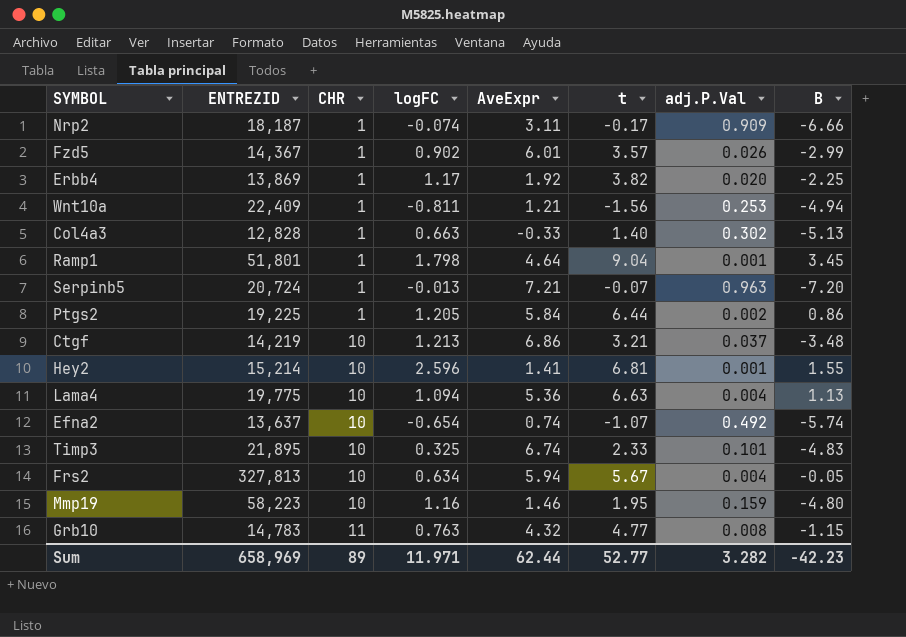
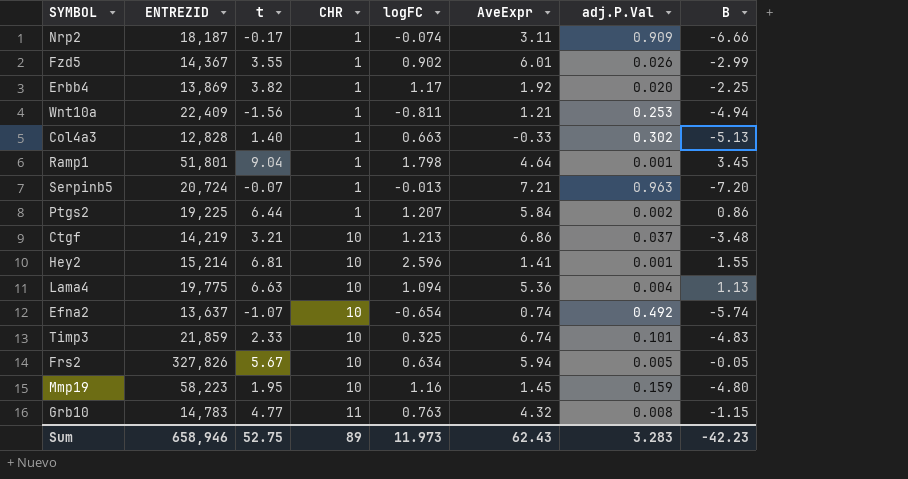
column t | position: 6 -> 3
Fzd5 | t: 3.57 -> 3.55
Ptgs2 | logFC: 1.205 -> 1.207
Timp3 | ENTREZID: 21,895 -> 21,859
Frs2 | ENTREZID: 327,813 -> 327,826
Frs2 | adj.P.Val: 0.004 -> 0.005
Mmp19 | AveExpr: 1.46 -> 1.45
Sum | ENTREZID: 658,969 -> 658,946
Sum | t: 52.77 -> 52.75
Sum | logFC: 11.971 -> 11.973
Sum | AveExpr: 62.44 -> 62.43
Sum | adj.P.Val: 3.282 -> 3.283

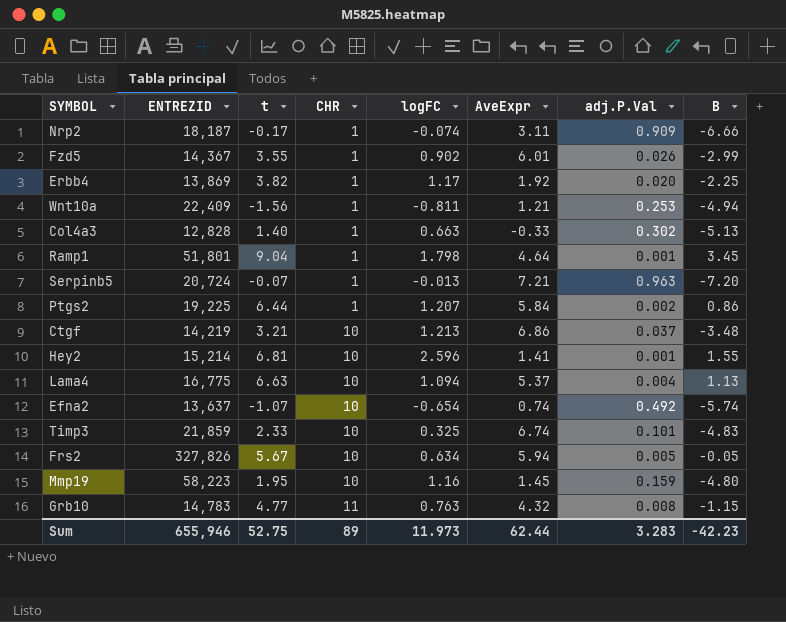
Lama4 | ENTREZID: 19,775 -> 16,775
Lama4 | AveExpr: 5.36 -> 5.37
Sum | ENTREZID: 658,946 -> 655,946
Sum | AveExpr: 62.43 -> 62.44

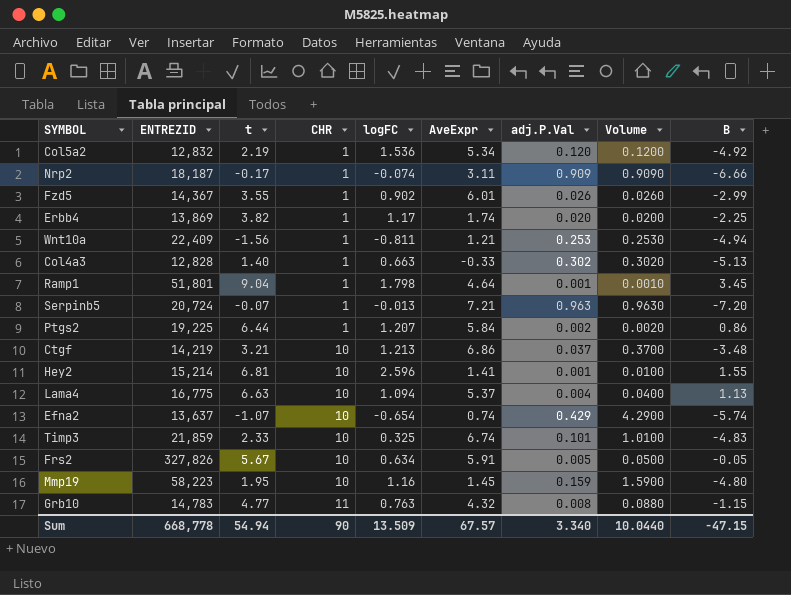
column Volume | formula: none -> [CHR] * [adj.P.Val]
row Col5a2: none -> 12,832 | 2.19 | 1 | 1.536 | 5.34 | 0.120 | 0.1200 | -4.92
Erbb4 | AveExpr: 1.92 -> 1.74
Efna2 | adj.P.Val: 0.492 -> 0.429
Frs2 | AveExpr: 5.94 -> 5.91
Sum | ENTREZID: 655,946 -> 668,778
Sum | t: 52.75 -> 54.94
Sum | CHR: 89 -> 90
Sum | logFC: 11.973 -> 13.509
Sum | AveExpr: 62.44 -> 67.57
Sum | adj.P.Val: 3.283 -> 3.340
Sum | B: -42.23 -> -47.15

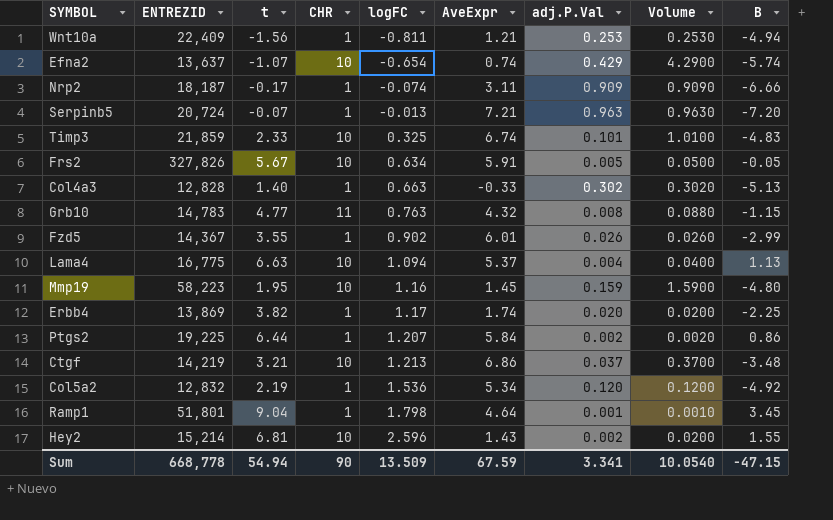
row order: CHR ascending -> logFC ascending
Hey2 | AveExpr: 1.41 -> 1.43
Hey2 | adj.P.Val: 0.001 -> 0.002
Hey2 | Volume: 0.0100 -> 0.0200
Sum | AveExpr: 67.57 -> 67.59
Sum | adj.P.Val: 3.340 -> 3.341
Sum | Volume: 10.0440 -> 10.0540

